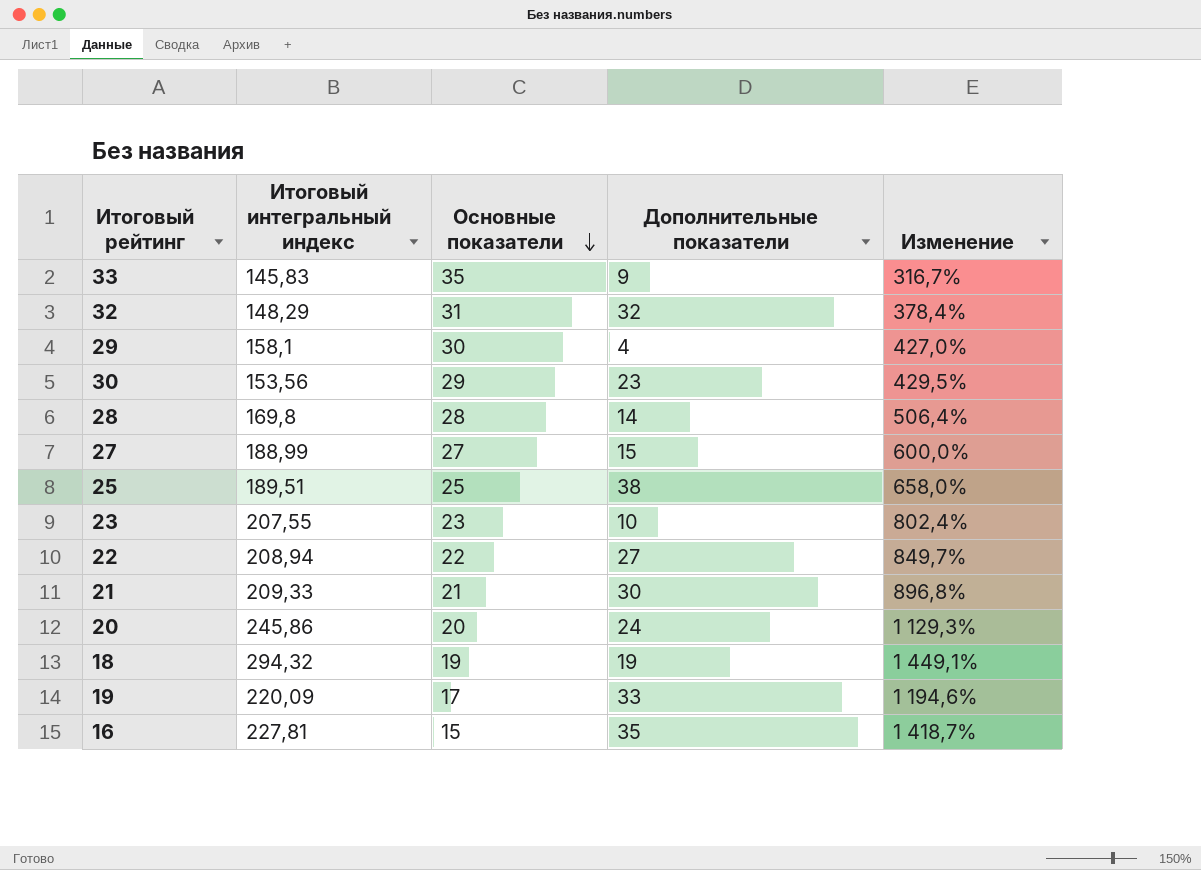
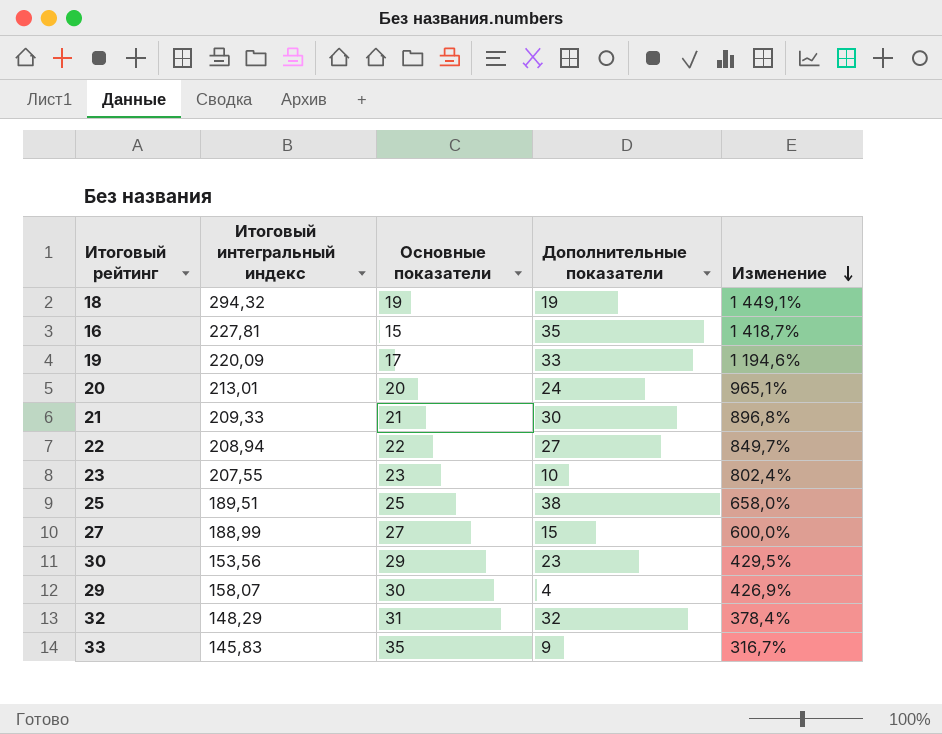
row order: Основные показатели descending -> Изменение descending
row 28: 169,8 | 28 | 14 | 506,4% -> none
20 | Итоговый интегральный индекс: 245,86 -> 213,01
20 | Изменение: 1 129,3% -> 965,1%
29 | Итоговый интегральный индекс: 158,1 -> 158,07
29 | Изменение: 427,0% -> 426,9%

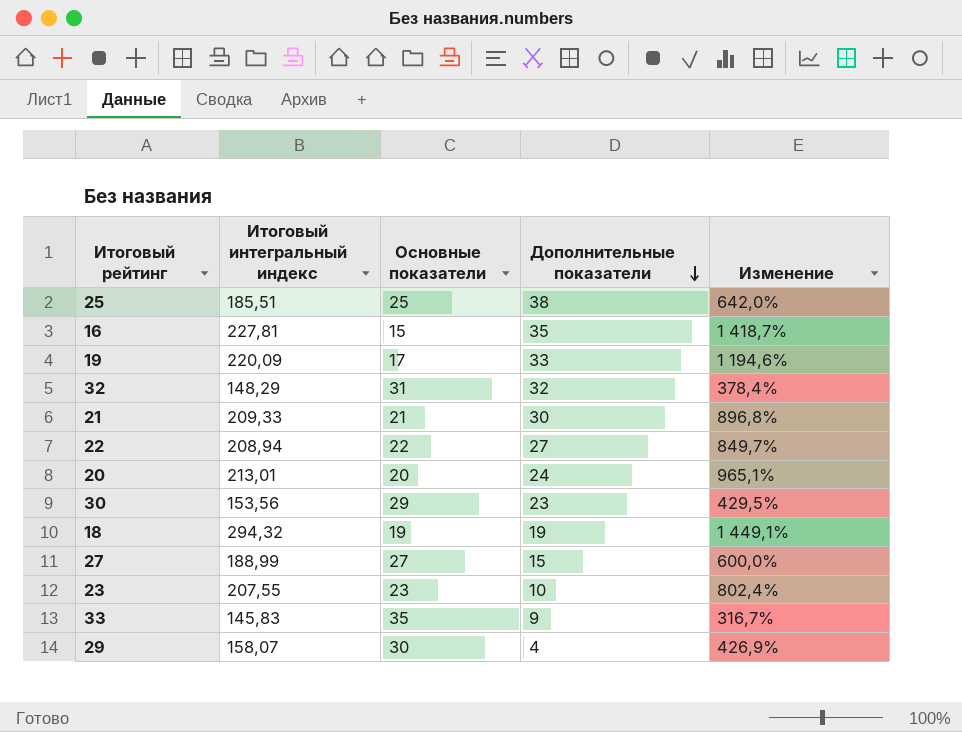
row order: Изменение descending -> Дополнительные показатели descending
25 | Итоговый интегральный индекс: 189,51 -> 185,51
25 | Изменение: 658,0% -> 642,0%

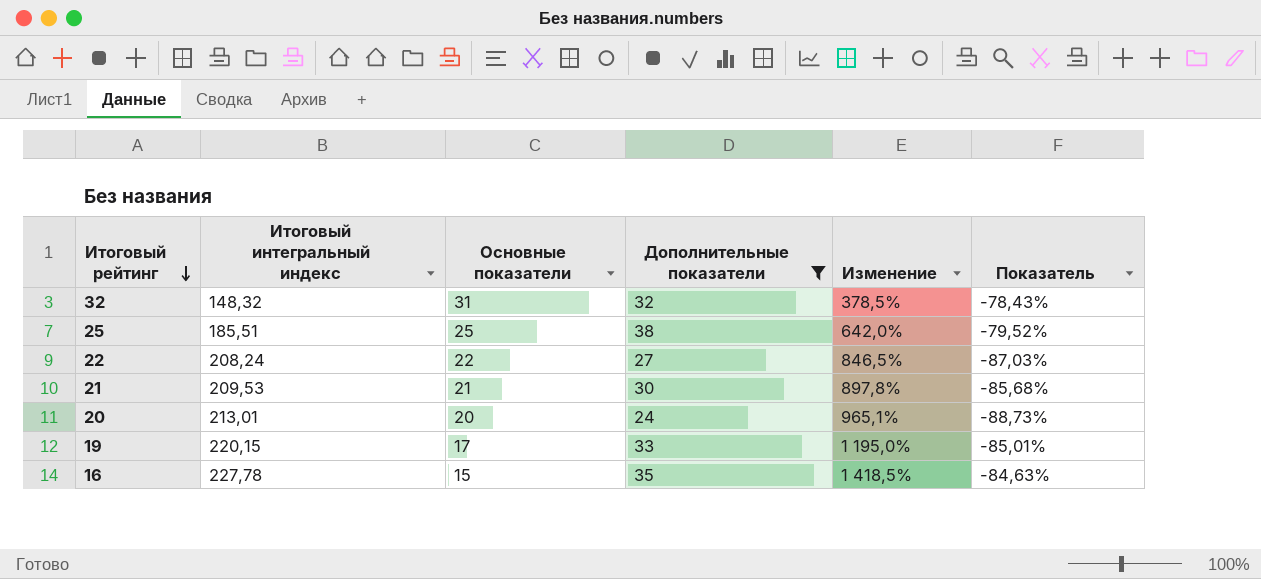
filter: none -> Дополнительные показатели >= 24
row order: Дополнительные показатели descending -> Итоговый рейтинг descending
column Показатель | formula: none -> ([Дополнительные показатели] - [Итоговый интегральный индекс]) / [Итоговый интегральный индекс]
32 | Итоговый интегральный индекс: 148,29 -> 148,32
32 | Изменение: 378,4% -> 378,5%
22 | Итоговый интегральный индекс: 208,94 -> 208,24
22 | Изменение: 849,7% -> 846,5%
21 | Итоговый интегральный индекс: 209,33 -> 209,53
21 | Изменение: 896,8% -> 897,8%
19 | Итоговый интегральный индекс: 220,09 -> 220,15
19 | Изменение: 1 194,6% -> 1 195,0%
16 | Итоговый интегральный индекс: 227,81 -> 227,78
16 | Изменение: 1 418,7% -> 1 418,5%

